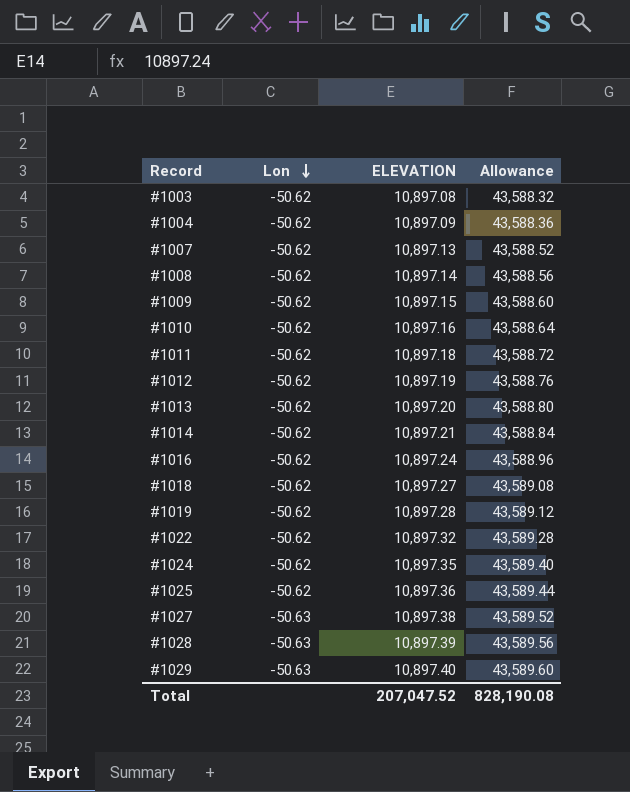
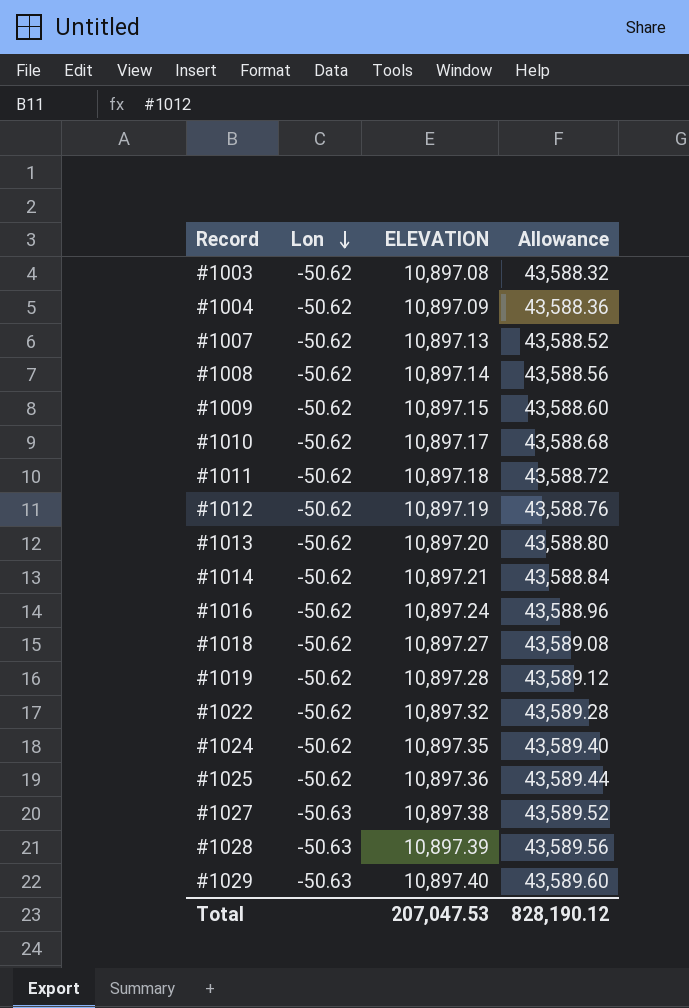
#1010 | ELEVATION: 10,897.16 -> 10,897.17
#1010 | Allowance: 43,588.64 -> 43,588.68
Total | ELEVATION: 207,047.52 -> 207,047.53
Total | Allowance: 828,190.08 -> 828,190.12

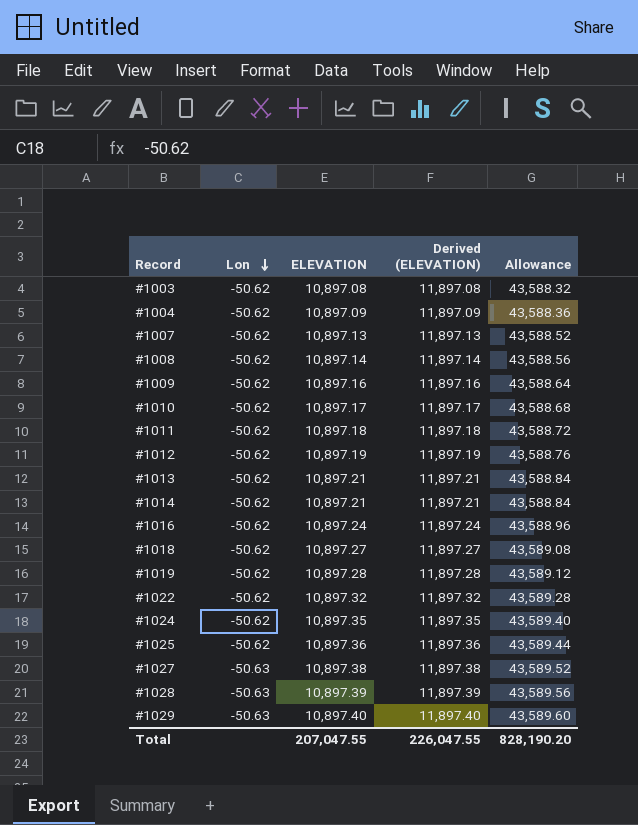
column Derived (ELEVATION) | formula: none -> [ELEVATION] + 1000
#1009 | ELEVATION: 10,897.15 -> 10,897.16
#1009 | Allowance: 43,588.60 -> 43,588.64
#1013 | ELEVATION: 10,897.20 -> 10,897.21
#1013 | Allowance: 43,588.80 -> 43,588.84
Total | ELEVATION: 207,047.53 -> 207,047.55
Total | Allowance: 828,190.12 -> 828,190.20

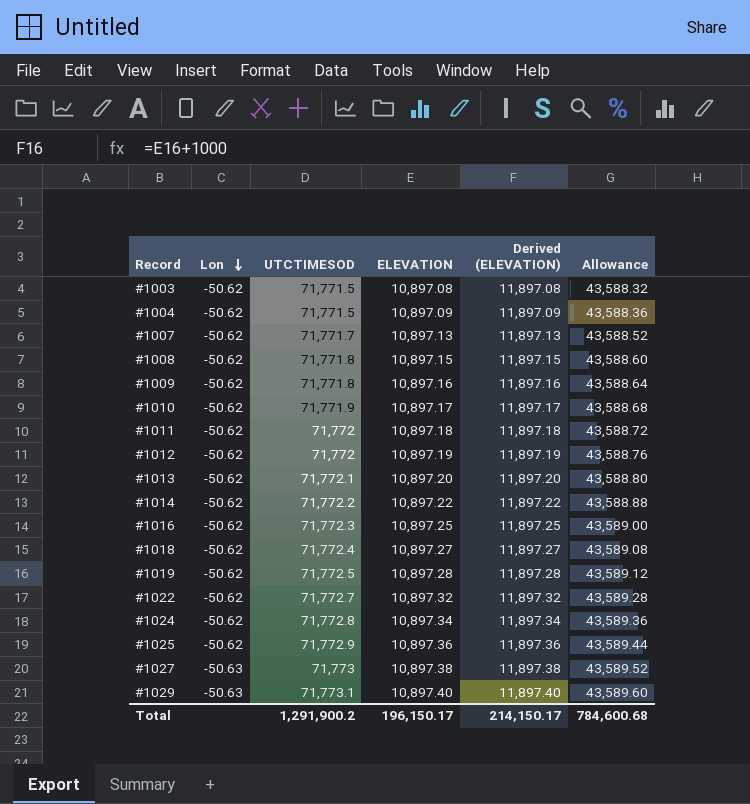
column UTCTIMESOD | position: none -> 3
row #1028: -50.63 | 10,897.39 | 11,897.39 | 43,589.56 -> none
#1008 | ELEVATION: 10,897.14 -> 10,897.15
#1008 | Derived (ELEVATION): 11,897.14 -> 11,897.15
#1008 | Allowance: 43,588.56 -> 43,588.60
#1013 | ELEVATION: 10,897.21 -> 10,897.20
#1013 | Derived (ELEVATION): 11,897.21 -> 11,897.20
#1013 | Allowance: 43,588.84 -> 43,588.80
#1014 | ELEVATION: 10,897.21 -> 10,897.22
#1014 | Derived (ELEVATION): 11,897.21 -> 11,897.22
#1014 | Allowance: 43,588.84 -> 43,588.88
#1016 | ELEVATION: 10,897.24 -> 10,897.25
#1016 | Derived (ELEVATION): 11,897.24 -> 11,897.25
#1016 | Allowance: 43,588.96 -> 43,589.00
#1024 | ELEVATION: 10,897.35 -> 10,897.34
#1024 | Derived (ELEVATION): 11,897.35 -> 11,897.34
#1024 | Allowance: 43,589.40 -> 43,589.36
Total | ELEVATION: 207,047.55 -> 196,150.17
Total | Derived (ELEVATION): 226,047.55 -> 214,150.17
Total | Allowance: 828,190.20 -> 784,600.68

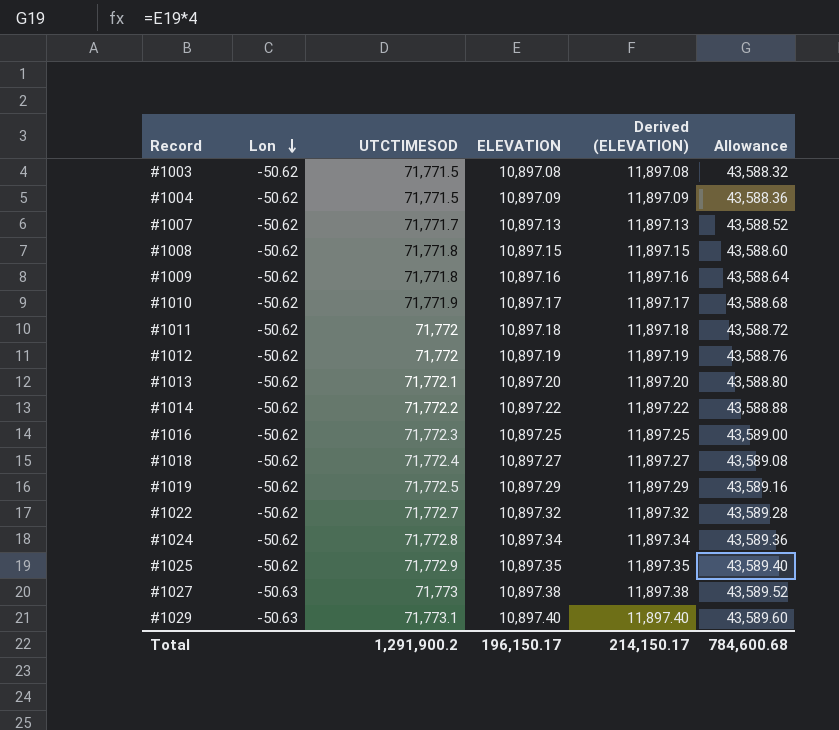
#1019 | ELEVATION: 10,897.28 -> 10,897.29
#1019 | Derived (ELEVATION): 11,897.28 -> 11,897.29
#1019 | Allowance: 43,589.12 -> 43,589.16
#1025 | ELEVATION: 10,897.36 -> 10,897.35
#1025 | Derived (ELEVATION): 11,897.36 -> 11,897.35
#1025 | Allowance: 43,589.44 -> 43,589.40

